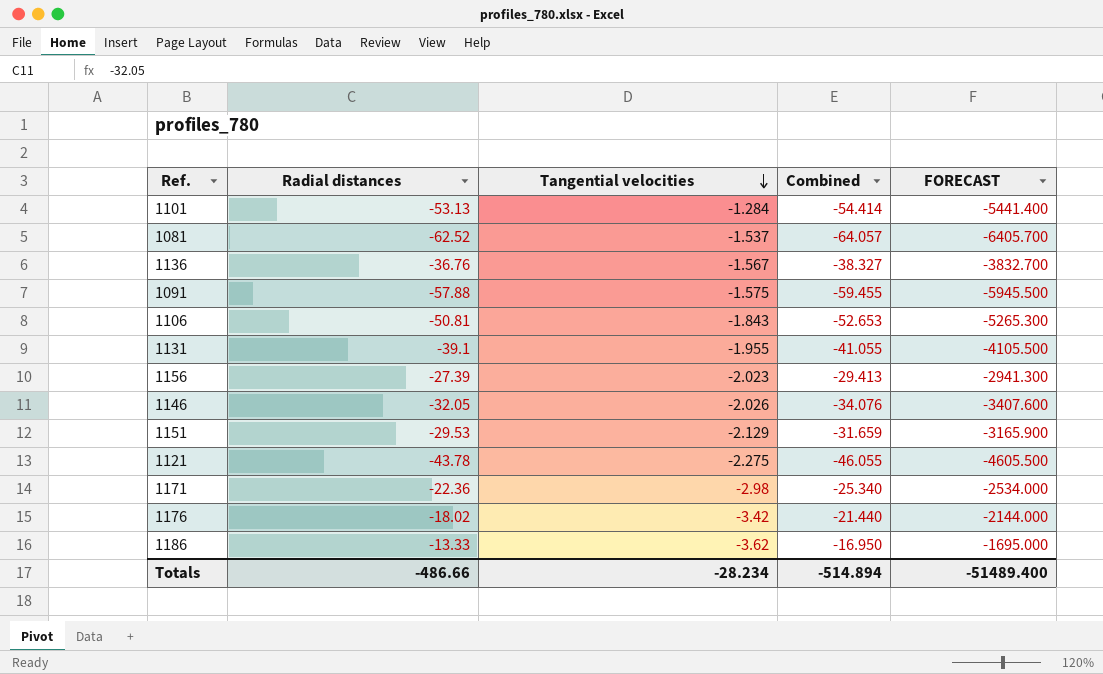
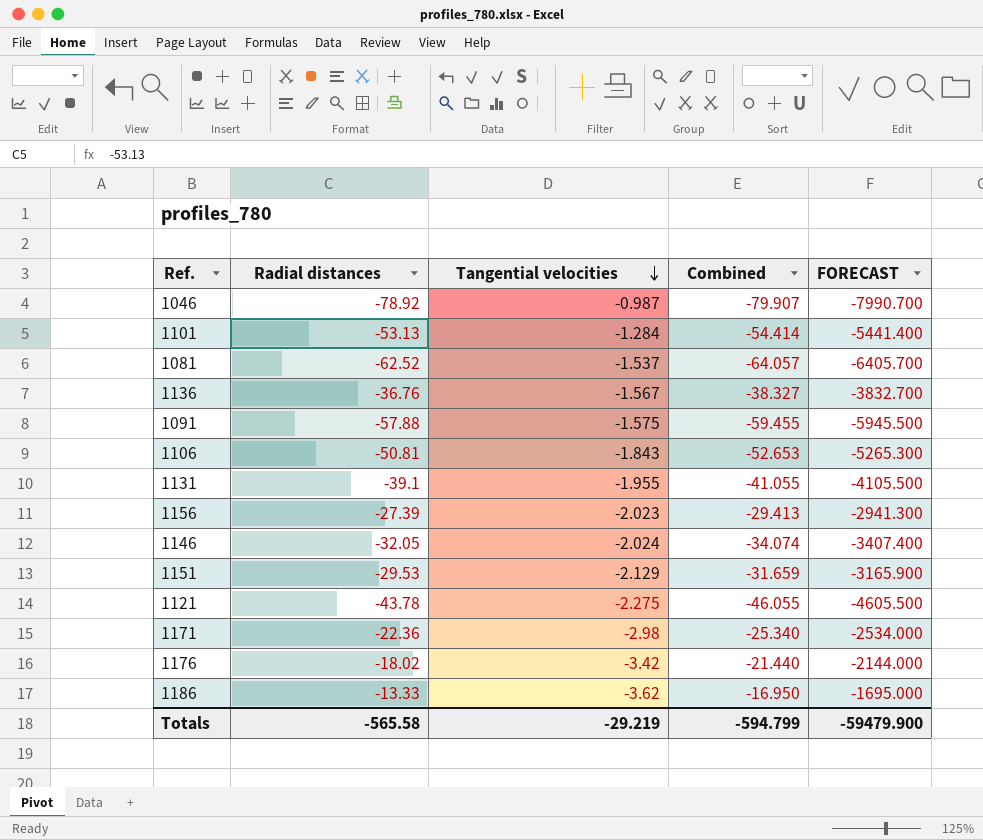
row 1046: none -> -78.92 | -0.987 | -79.907 | -7990.700
1146 | Tangential velocities: -2.026 -> -2.024
1146 | Combined: -34.076 -> -34.074
1146 | FORECAST: -3407.600 -> -3407.400
Totals | Radial distances: -486.66 -> -565.58
Totals | Tangential velocities: -28.234 -> -29.219
Totals | Combined: -514.894 -> -594.799
Totals | FORECAST: -51489.400 -> -59479.900

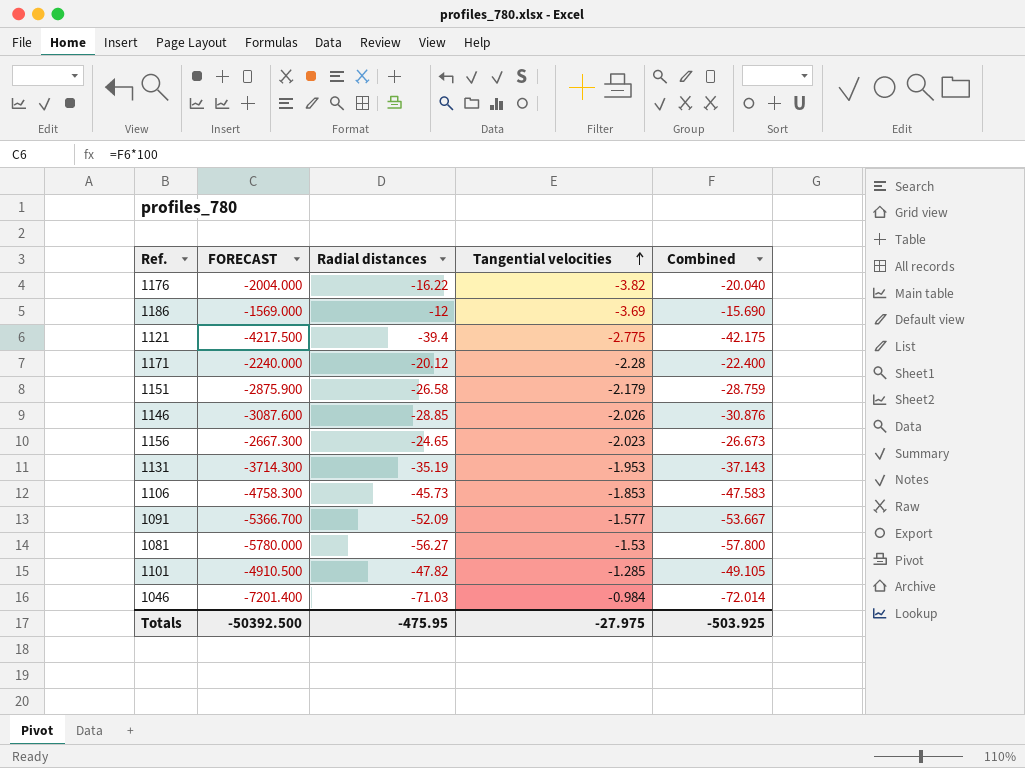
row order: Tangential velocities descending -> Tangential velocities ascending
column FORECAST | position: 5 -> 2
row 1136: -36.76 | -1.567 | -38.327 | -3832.700 -> none
1176 | FORECAST: -2144.000 -> -2004.000
1176 | Radial distances: -18.02 -> -16.22
1176 | Tangential velocities: -3.42 -> -3.82
1176 | Combined: -21.440 -> -20.040
1186 | FORECAST: -1695.000 -> -1569.000
1186 | Radial distances: -13.33 -> -12
1186 | Tangential velocities: -3.62 -> -3.69
1186 | Combined: -16.950 -> -15.690
1121 | FORECAST: -4605.500 -> -4217.500
1121 | Radial distances: -43.78 -> -39.4
1121 | Tangential velocities: -2.275 -> -2.775
1121 | Combined: -46.055 -> -42.175
1171 | FORECAST: -2534.000 -> -2240.000
1171 | Radial distances: -22.36 -> -20.12
1171 | Tangential velocities: -2.98 -> -2.28
1171 | Combined: -25.340 -> -22.400
1151 | FORECAST: -3165.900 -> -2875.900
1151 | Radial distances: -29.53 -> -26.58
1151 | Tangential velocities: -2.129 -> -2.179
1151 | Combined: -31.659 -> -28.759
1146 | FORECAST: -3407.400 -> -3087.600
1146 | Radial distances: -32.05 -> -28.85
1146 | Tangential velocities: -2.024 -> -2.026
1146 | Combined: -34.074 -> -30.876
1156 | FORECAST: -2941.300 -> -2667.300
1156 | Radial distances: -27.39 -> -24.65
1156 | Combined: -29.413 -> -26.673
1131 | FORECAST: -4105.500 -> -3714.300
1131 | Radial distances: -39.1 -> -35.19
1131 | Tangential velocities: -1.955 -> -1.953
1131 | Combined: -41.055 -> -37.143
1106 | FORECAST: -5265.300 -> -4758.300
1106 | Radial distances: -50.81 -> -45.73
1106 | Tangential velocities: -1.843 -> -1.853
1106 | Combined: -52.653 -> -47.583
1091 | FORECAST: -5945.500 -> -5366.700
1091 | Radial distances: -57.88 -> -52.09
1091 | Tangential velocities: -1.575 -> -1.577
1091 | Combined: -59.455 -> -53.667
1081 | FORECAST: -6405.700 -> -5780.000
1081 | Radial distances: -62.52 -> -56.27
1081 | Tangential velocities: -1.537 -> -1.53
1081 | Combined: -64.057 -> -57.800
1101 | FORECAST: -5441.400 -> -4910.500
1101 | Radial distances: -53.13 -> -47.82
1101 | Tangential velocities: -1.284 -> -1.285
1101 | Combined: -54.414 -> -49.105
1046 | FORECAST: -7990.700 -> -7201.400
1046 | Radial distances: -78.92 -> -71.03
1046 | Tangential velocities: -0.987 -> -0.984
1046 | Combined: -79.907 -> -72.014
Totals | FORECAST: -59479.900 -> -50392.500
Totals | Radial distances: -565.58 -> -475.95
Totals | Tangential velocities: -29.219 -> -27.975
Totals | Combined: -594.799 -> -503.925

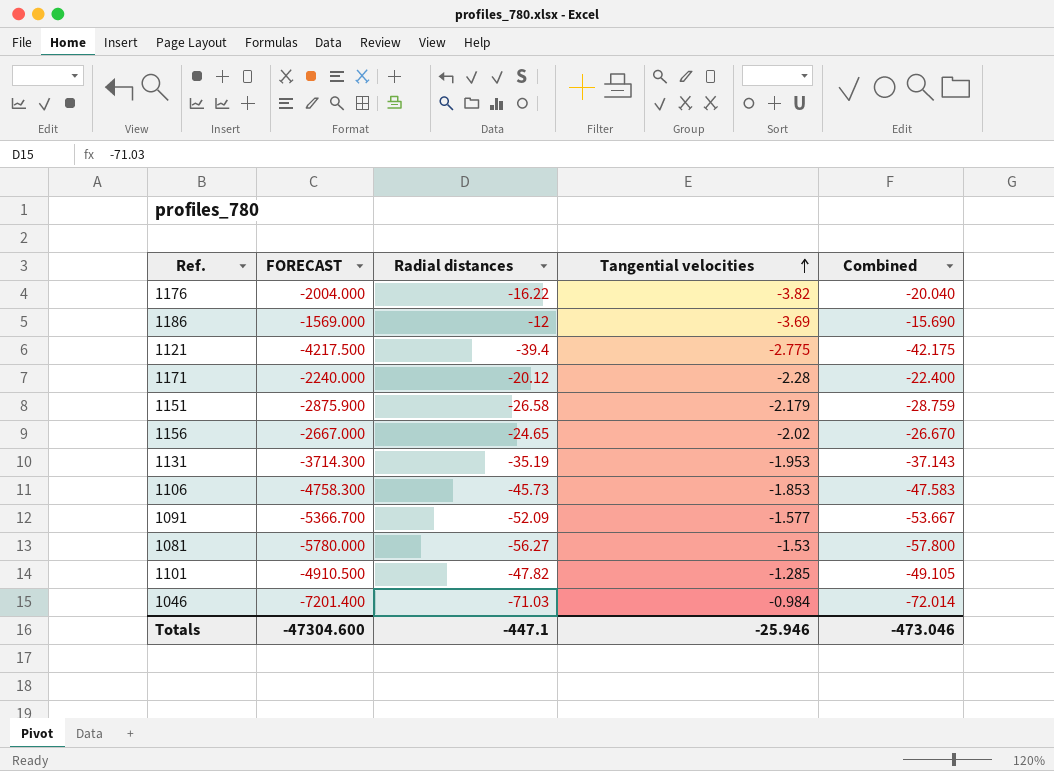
row 1146: -3087.600 | -28.85 | -2.026 | -30.876 -> none
1156 | FORECAST: -2667.300 -> -2667.000
1156 | Tangential velocities: -2.023 -> -2.02
1156 | Combined: -26.673 -> -26.670
Totals | FORECAST: -50392.500 -> -47304.600
Totals | Radial distances: -475.95 -> -447.1
Totals | Tangential velocities: -27.975 -> -25.946
Totals | Combined: -503.925 -> -473.046

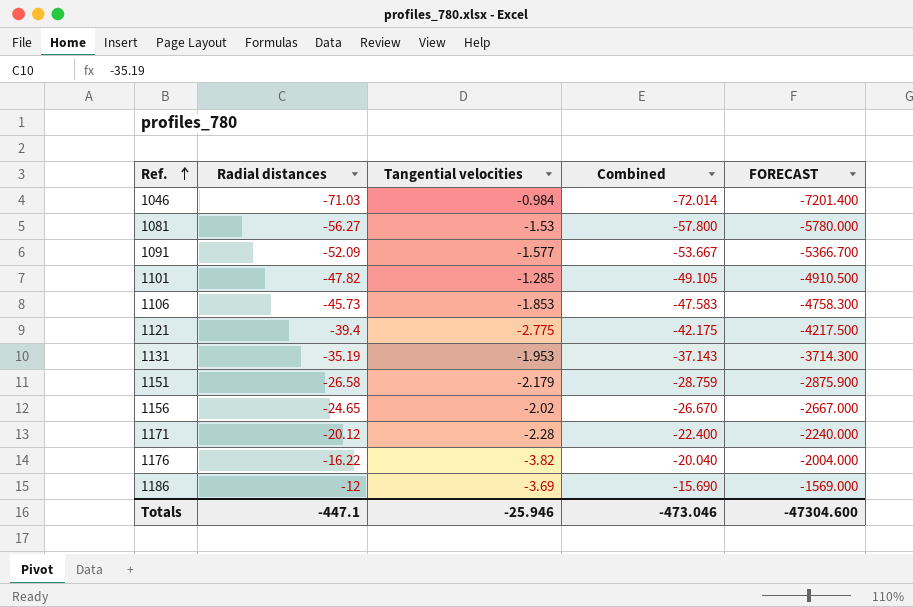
row order: Tangential velocities ascending -> Ref. ascending
column FORECAST | position: 2 -> 5

